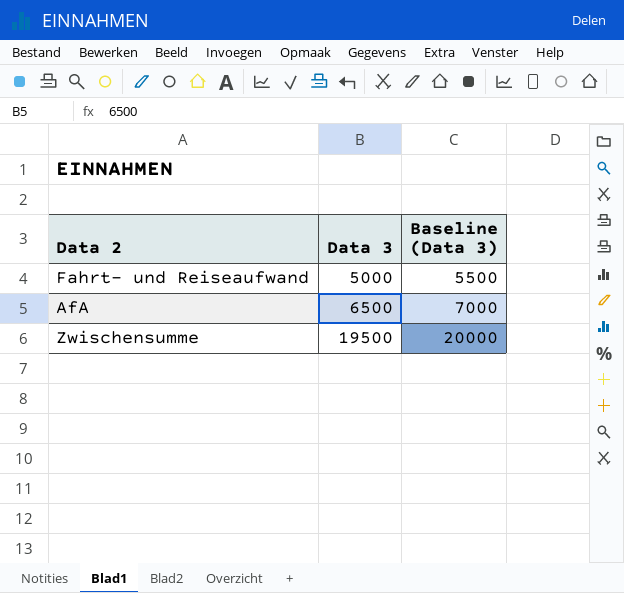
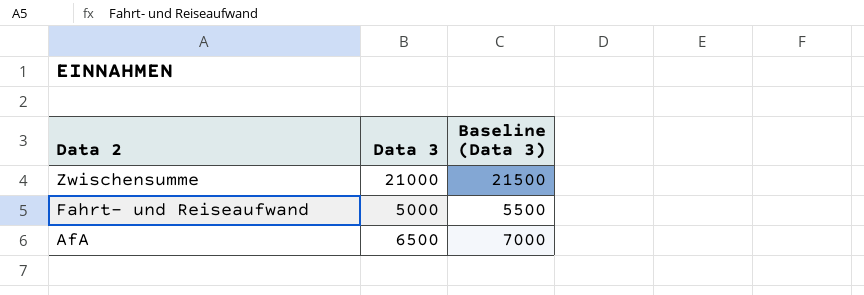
row order: Data 3 ascending -> Data 2 descending
Zwischensumme | Data 3: 19500 -> 21000
Zwischensumme | Baseline (Data 3): 20000 -> 21500

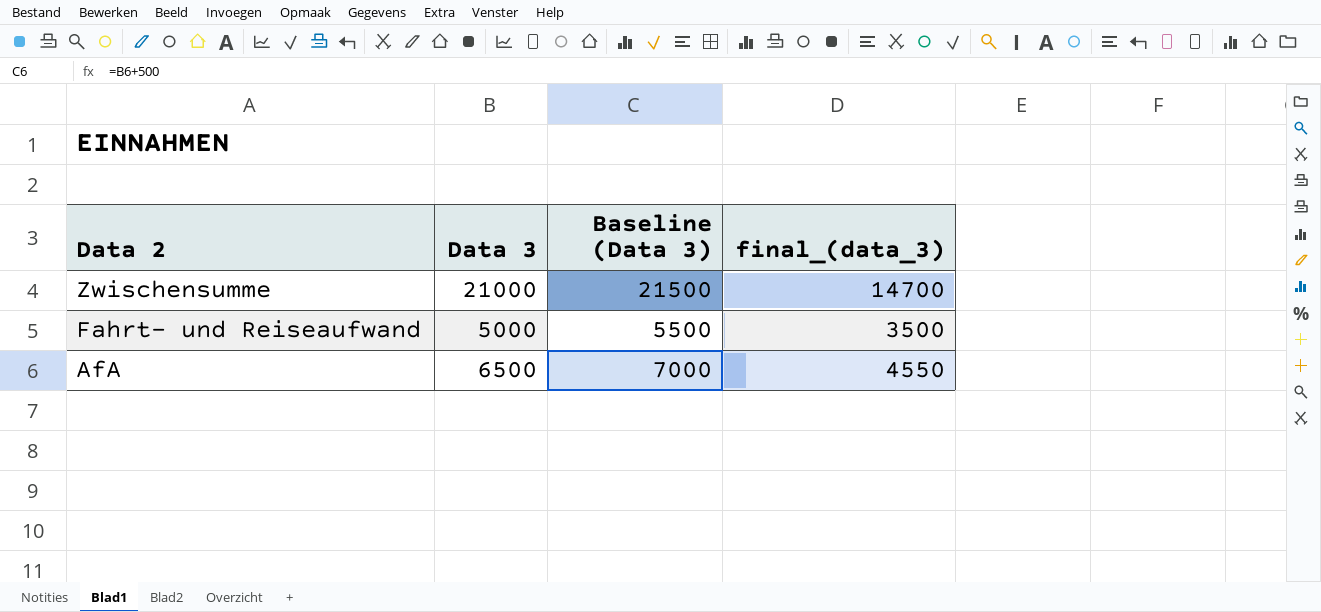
column final_(data_3) | formula: none -> [Data 3] * 0.7

